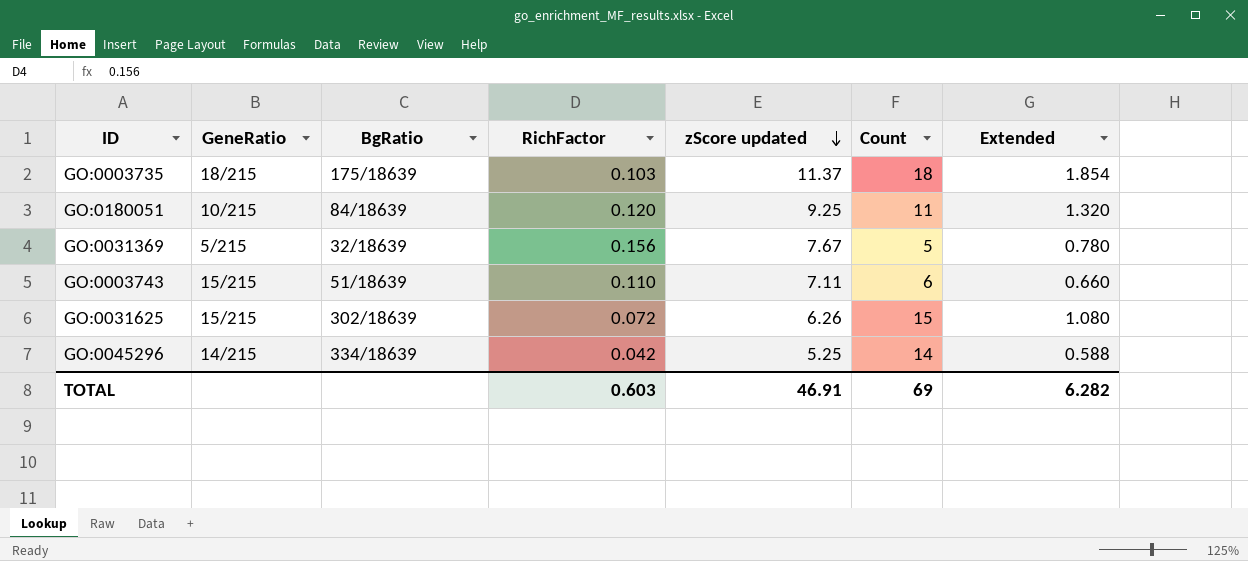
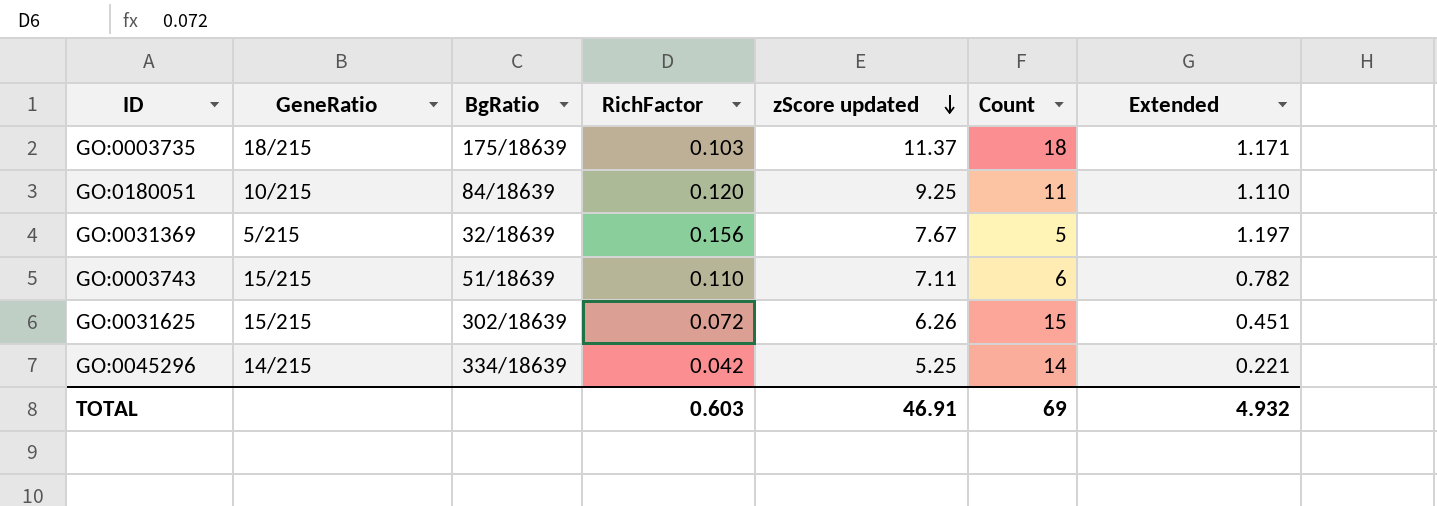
column Extended | formula: [RichFactor] * [Count] -> [RichFactor] * [zScore updated]
TOTAL | Extended: 6.282 -> 4.932

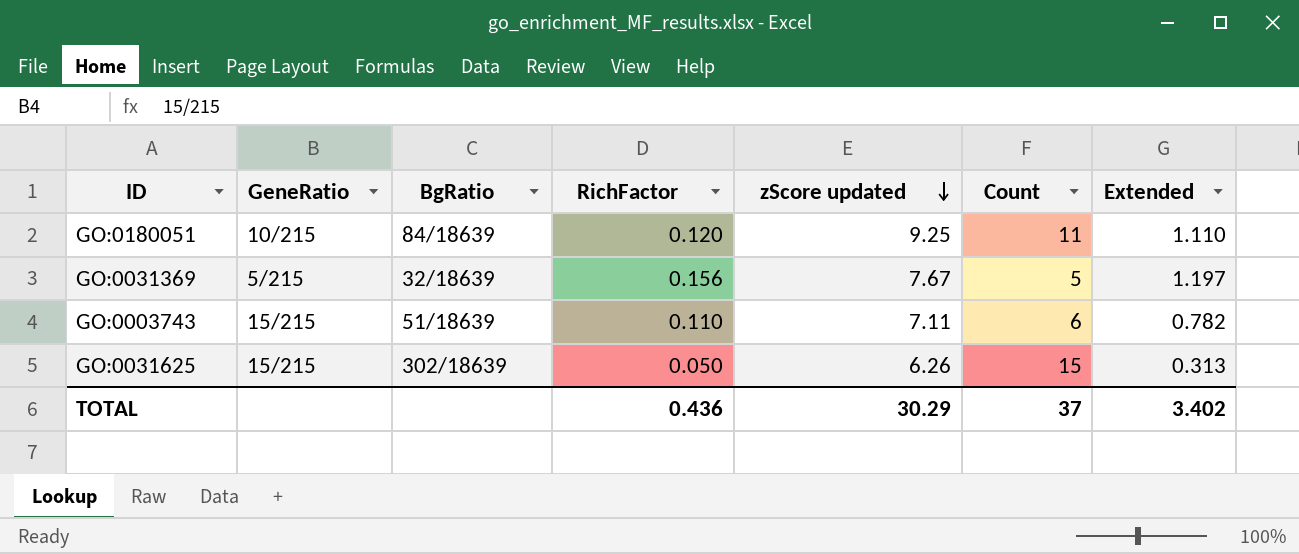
row GO:0003735: 18/215 | 175/18639 | 0.103 | 11.37 | 18 | 1.171 -> none
row GO:0045296: 14/215 | 334/18639 | 0.042 | 5.25 | 14 | 0.221 -> none
GO:0031625 | RichFactor: 0.072 -> 0.050
GO:0031625 | Extended: 0.451 -> 0.313
TOTAL | RichFactor: 0.603 -> 0.436
TOTAL | zScore updated: 46.91 -> 30.29
TOTAL | Count: 69 -> 37
TOTAL | Extended: 4.932 -> 3.402

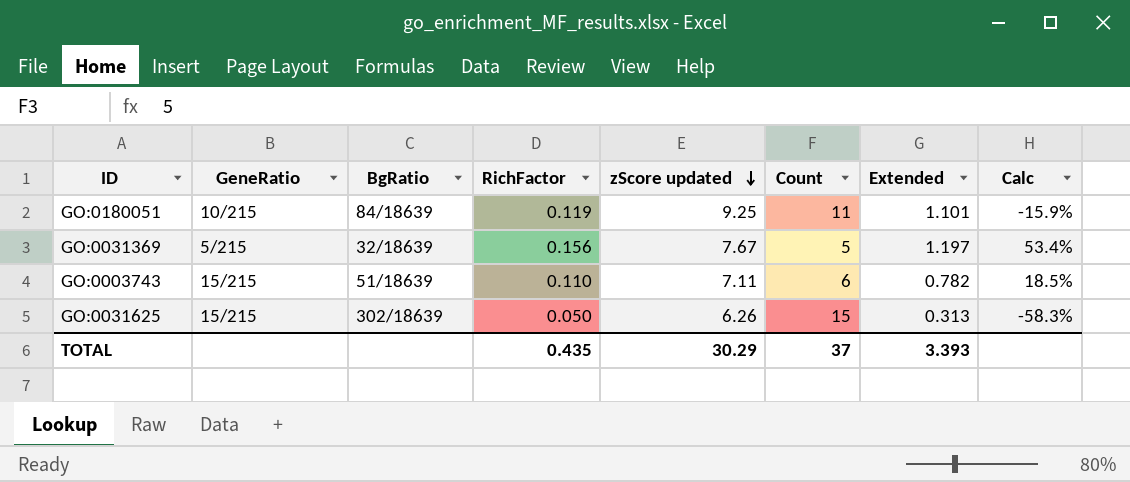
column Calc | formula: none -> ([zScore updated] - [Count]) / [Count]
GO:0180051 | RichFactor: 0.120 -> 0.119
GO:0180051 | Extended: 1.110 -> 1.101
TOTAL | RichFactor: 0.436 -> 0.435
TOTAL | Extended: 3.402 -> 3.393

